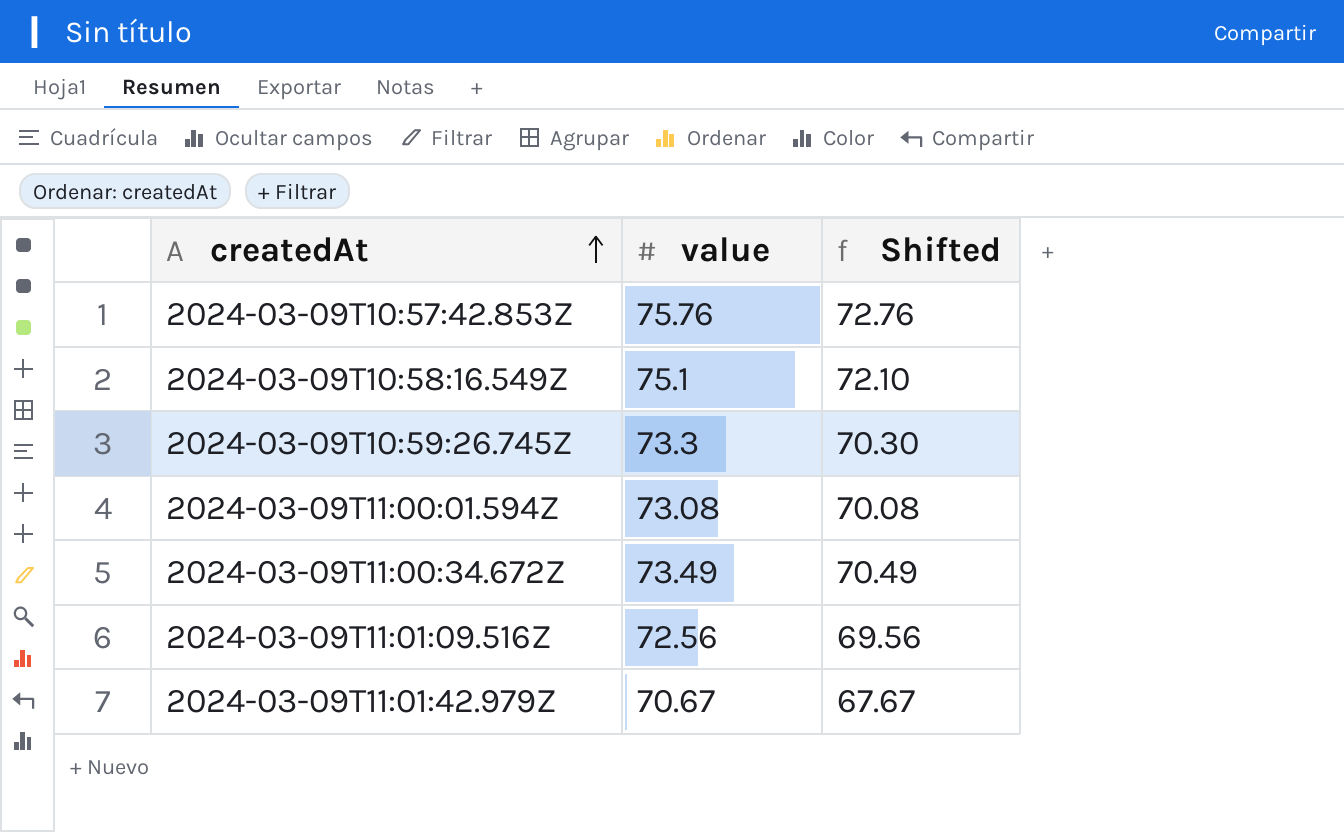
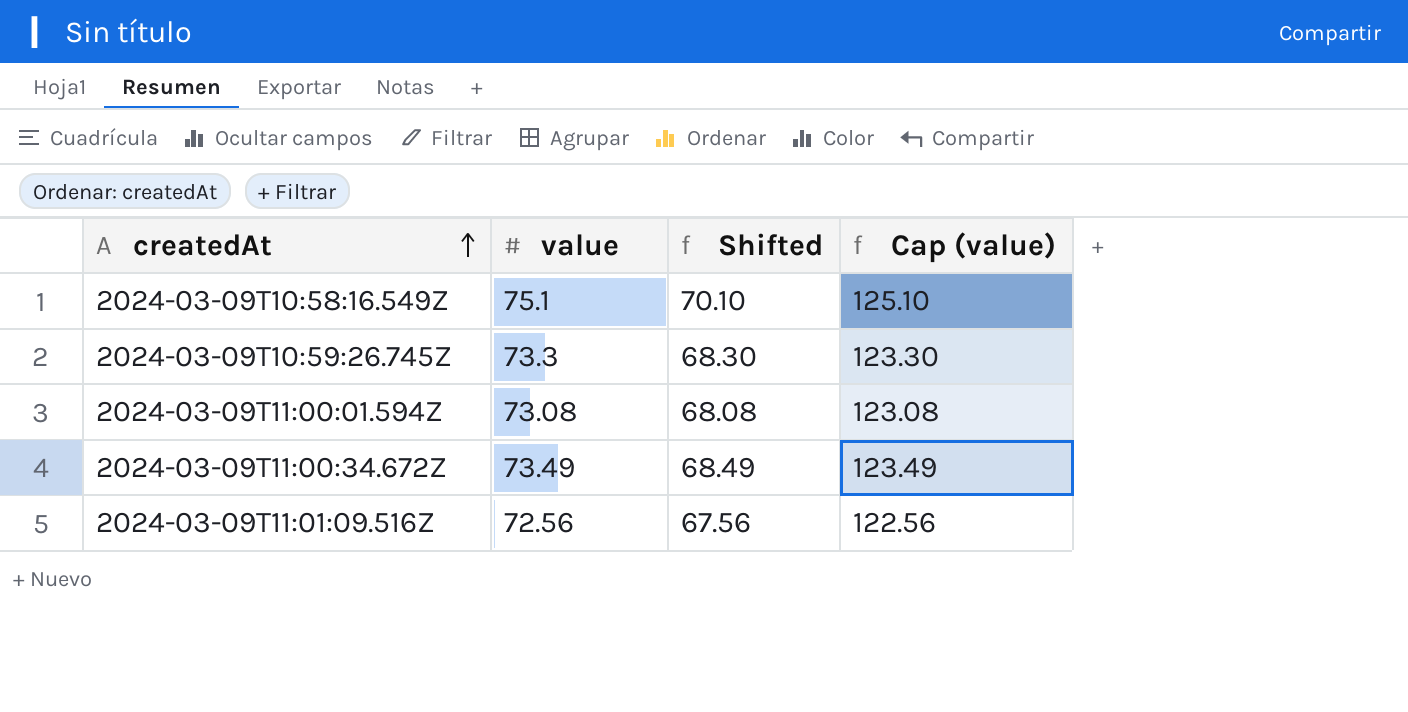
column Shifted | formula: [value] - 3 -> [value] - 5
column Cap (value) | formula: none -> [value] + 50
row 2024-03-09T10:57:42.853Z: 75.76 | 72.76 -> none
row 2024-03-09T11:01:42.979Z: 70.67 | 67.67 -> none

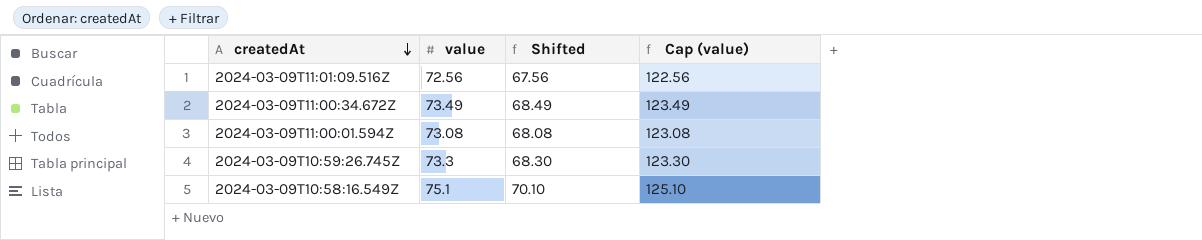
row order: createdAt ascending -> createdAt descending

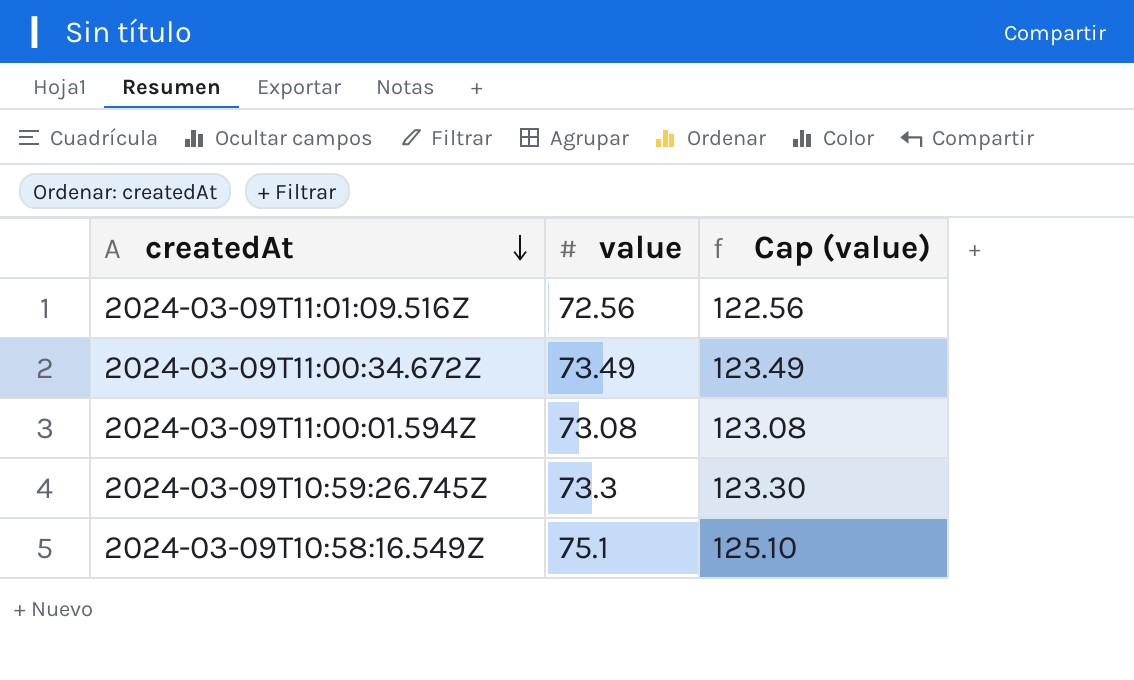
column Shifted | formula: [value] - 5 -> none

